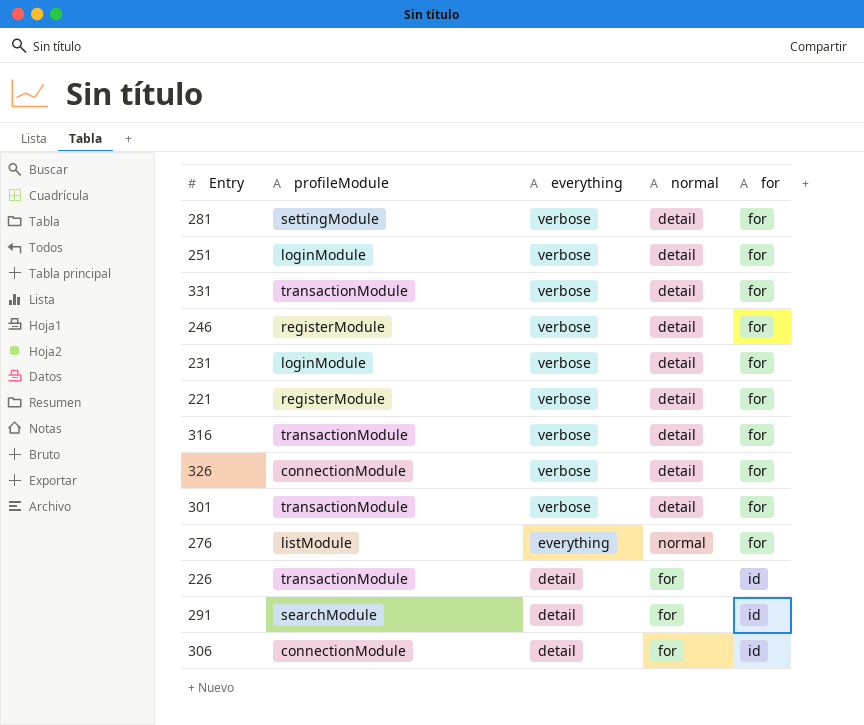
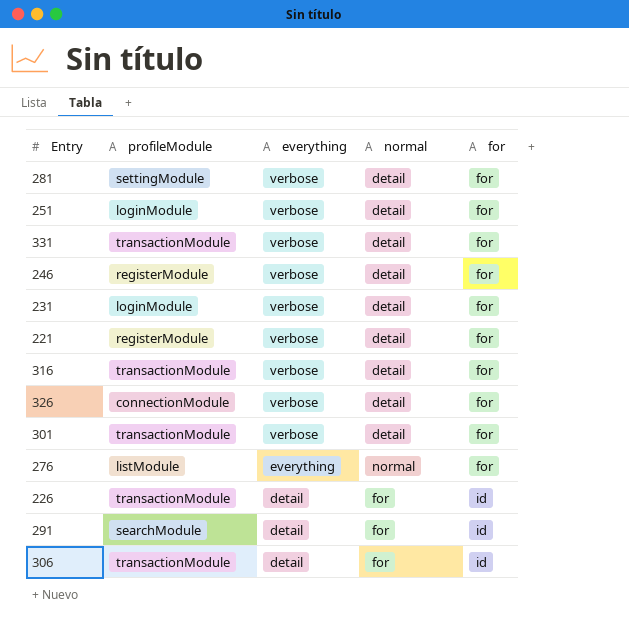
306 | profileModule: connectionModule -> transactionModule

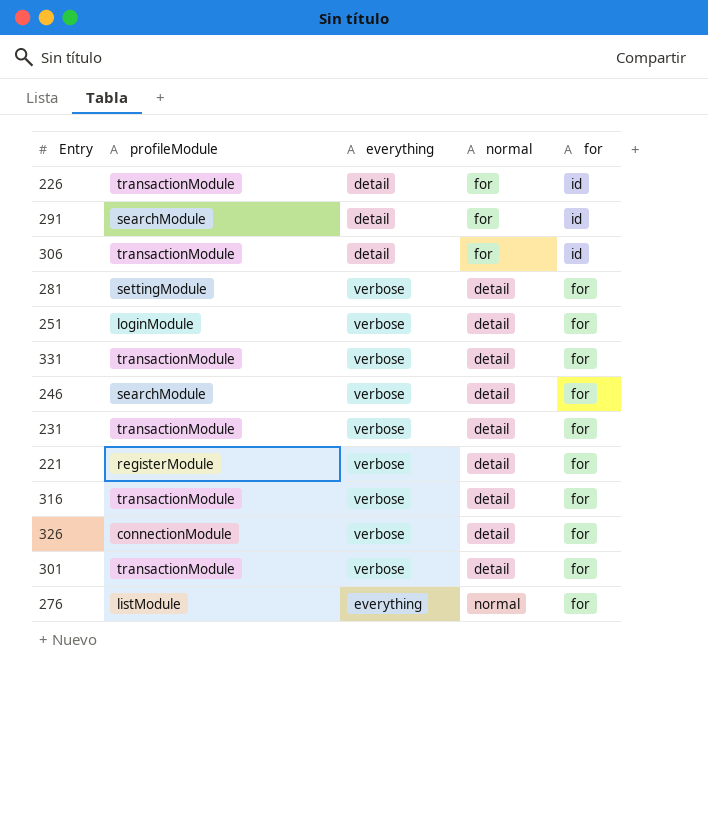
row order: everything descending -> for descending
246 | profileModule: registerModule -> searchModule
231 | profileModule: loginModule -> transactionModule

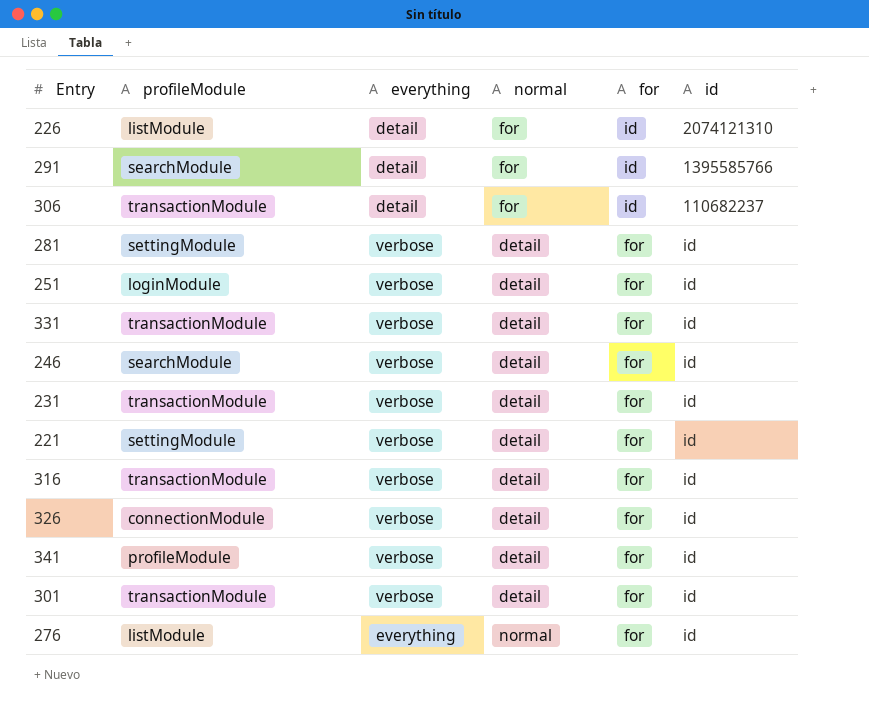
column id | position: none -> 6
226 | profileModule: transactionModule -> listModule
221 | profileModule: registerModule -> settingModule
row 341: none -> profileModule | verbose | detail | for | id

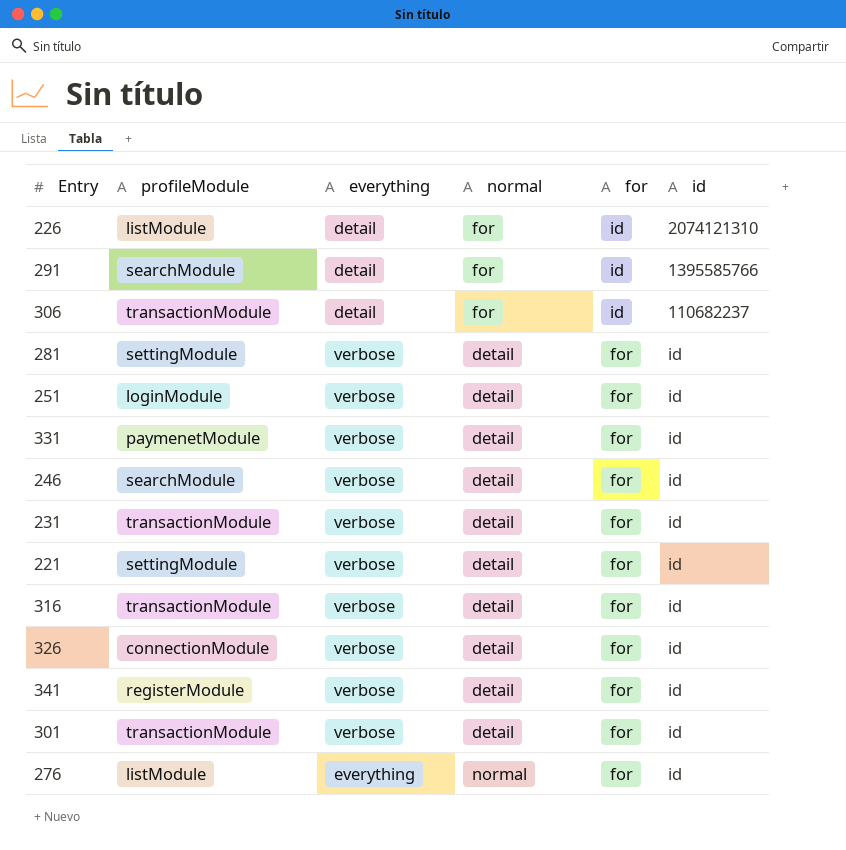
331 | profileModule: transactionModule -> paymenetModule
341 | profileModule: profileModule -> registerModule

